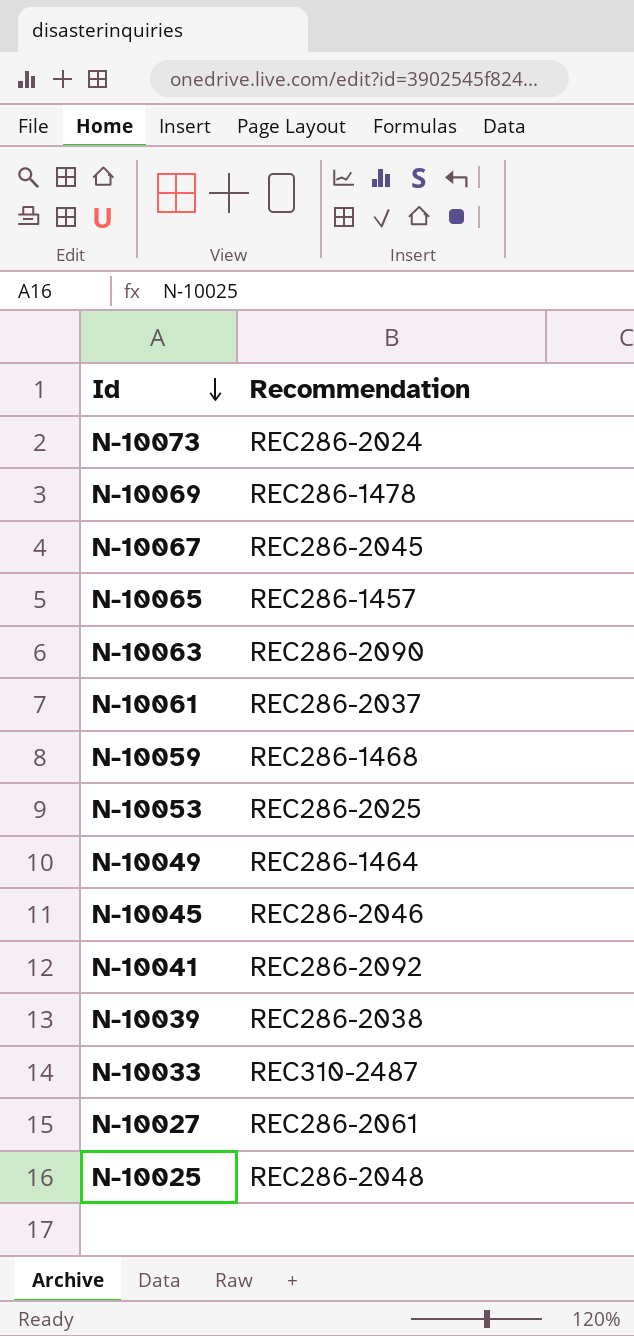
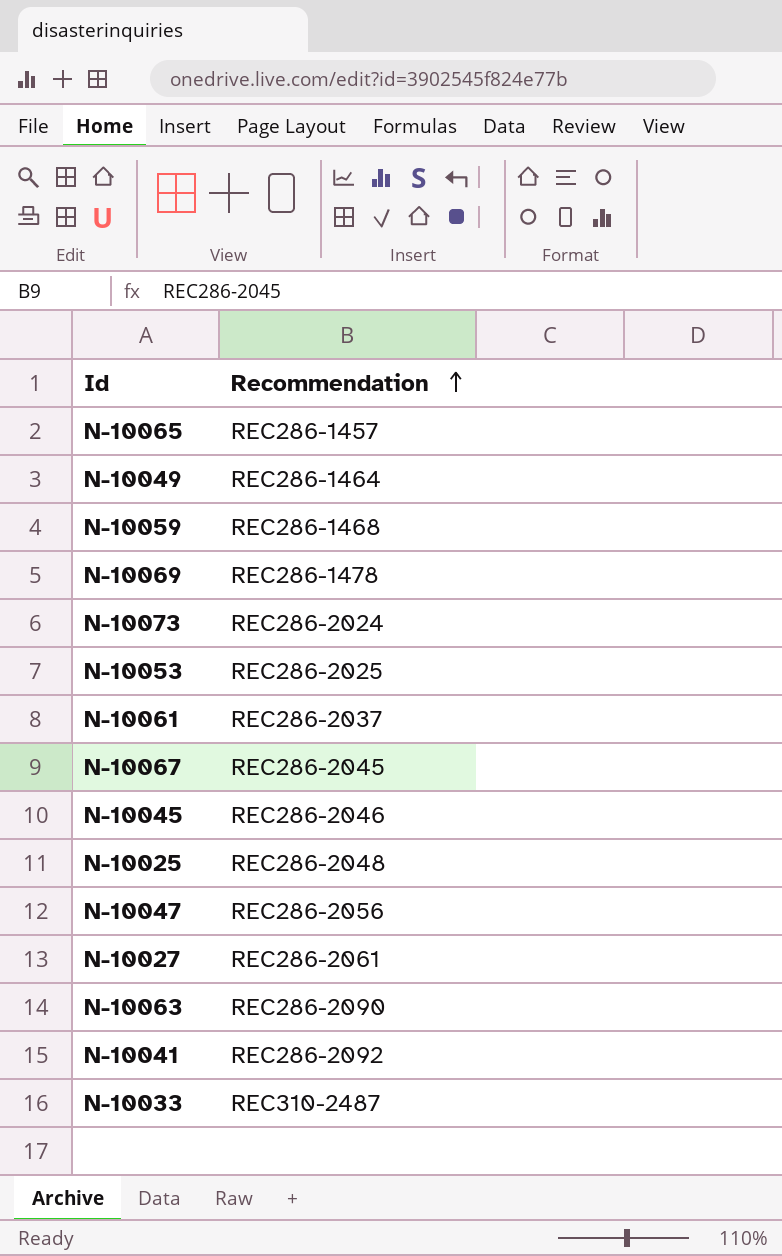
row order: Id descending -> Recommendation ascending
row N-10039: REC286-2038 -> none
row N-10047: none -> REC286-2056

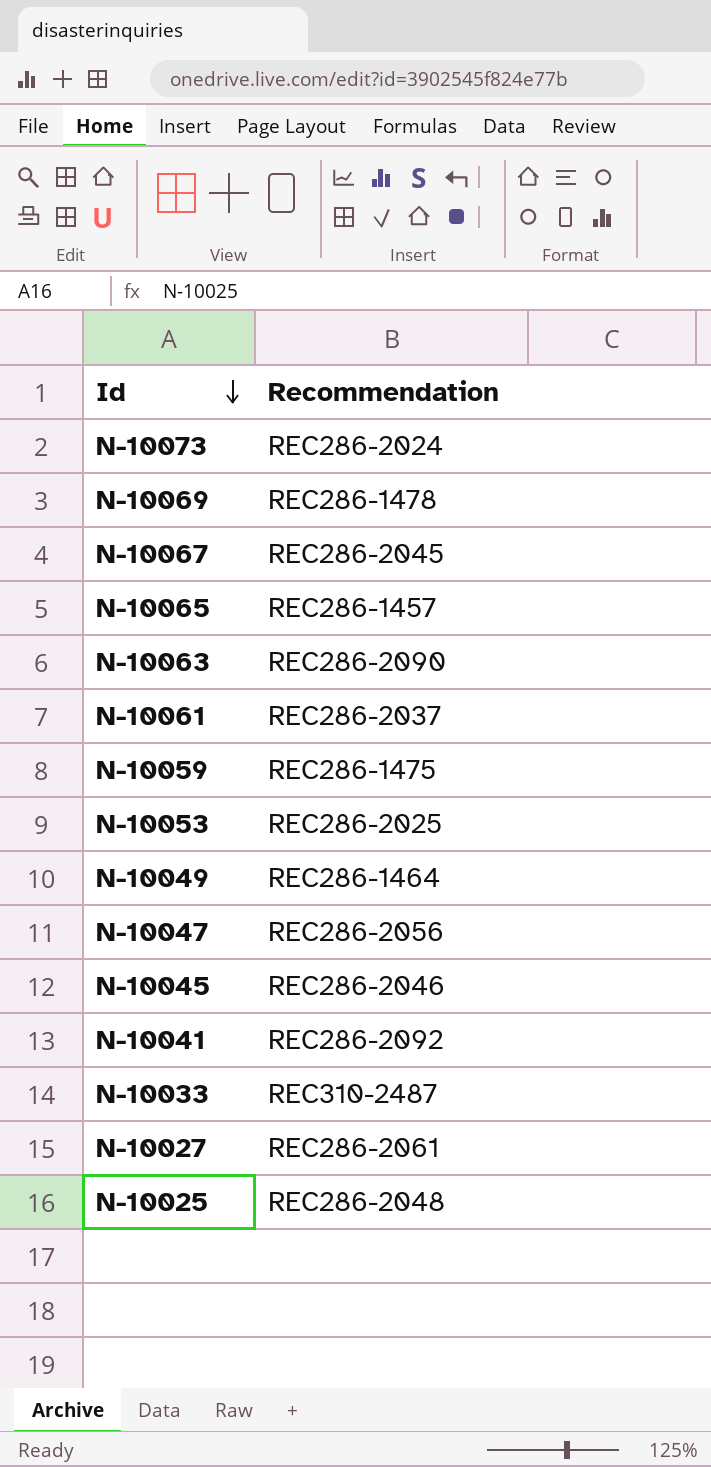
row order: Recommendation ascending -> Id descending
N-10059 | Recommendation: REC286-1468 -> REC286-1475

